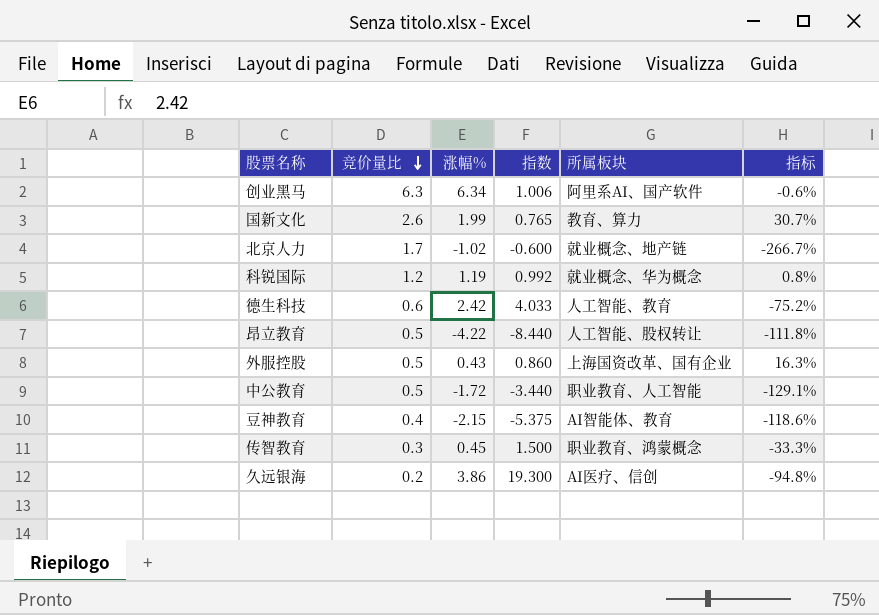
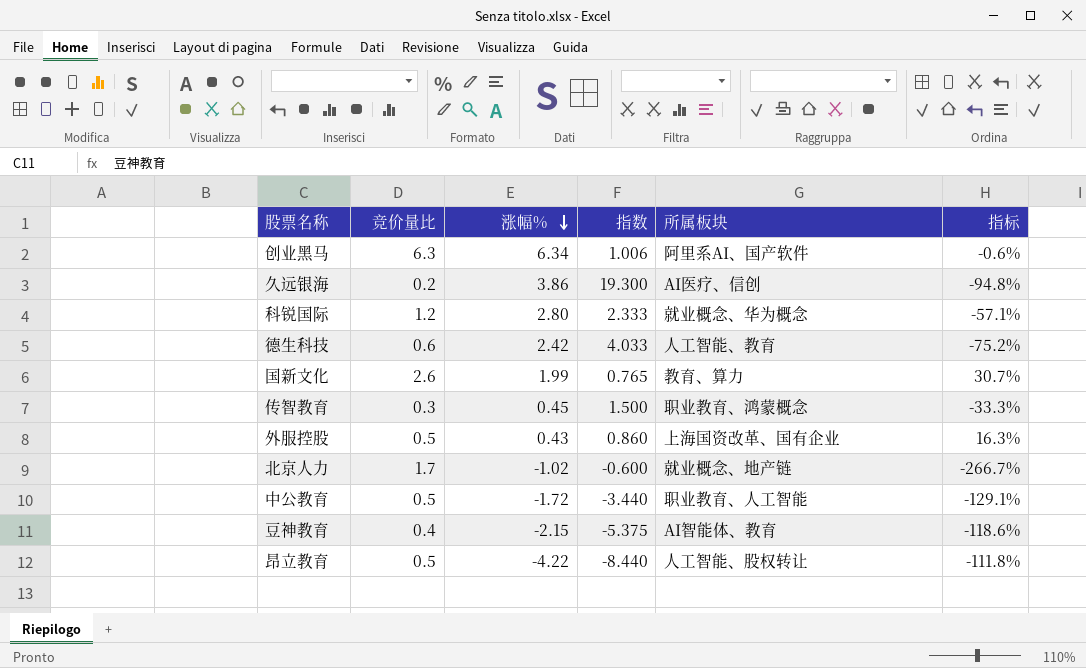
row order: 竞价量比 descending -> 涨幅% descending
科锐国际 | 涨幅%: 1.19 -> 2.80
科锐国际 | 指数: 0.992 -> 2.333
科锐国际 | 指标: 0.8% -> -57.1%

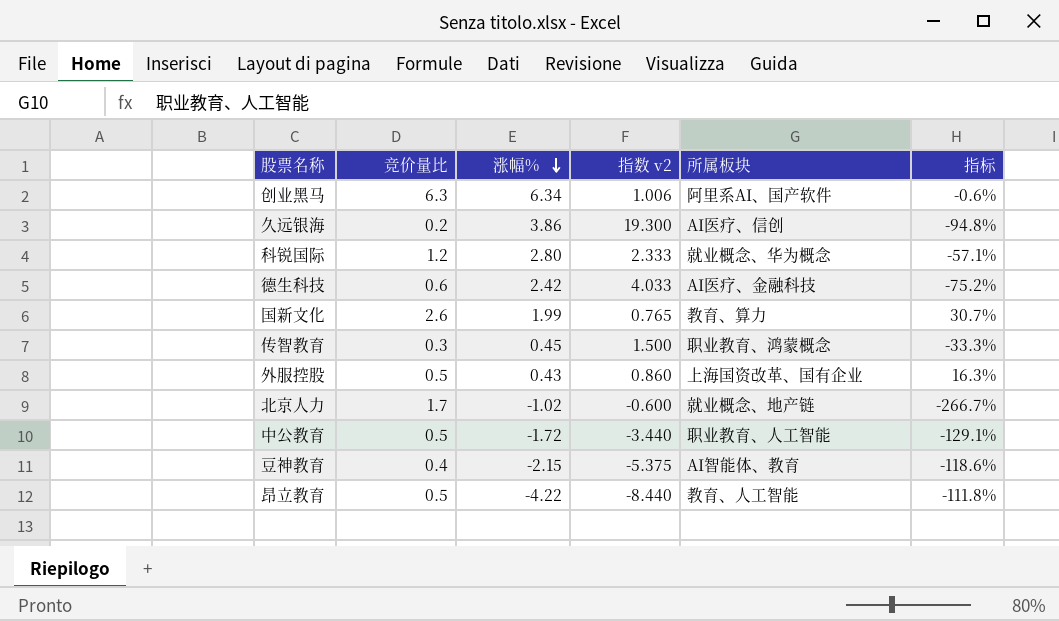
column name: 指数 -> 指数 v2
德生科技 | 所属板块: 人工智能、教育 -> AI医疗、金融科技
昂立教育 | 所属板块: 人工智能、股权转让 -> 教育、人工智能

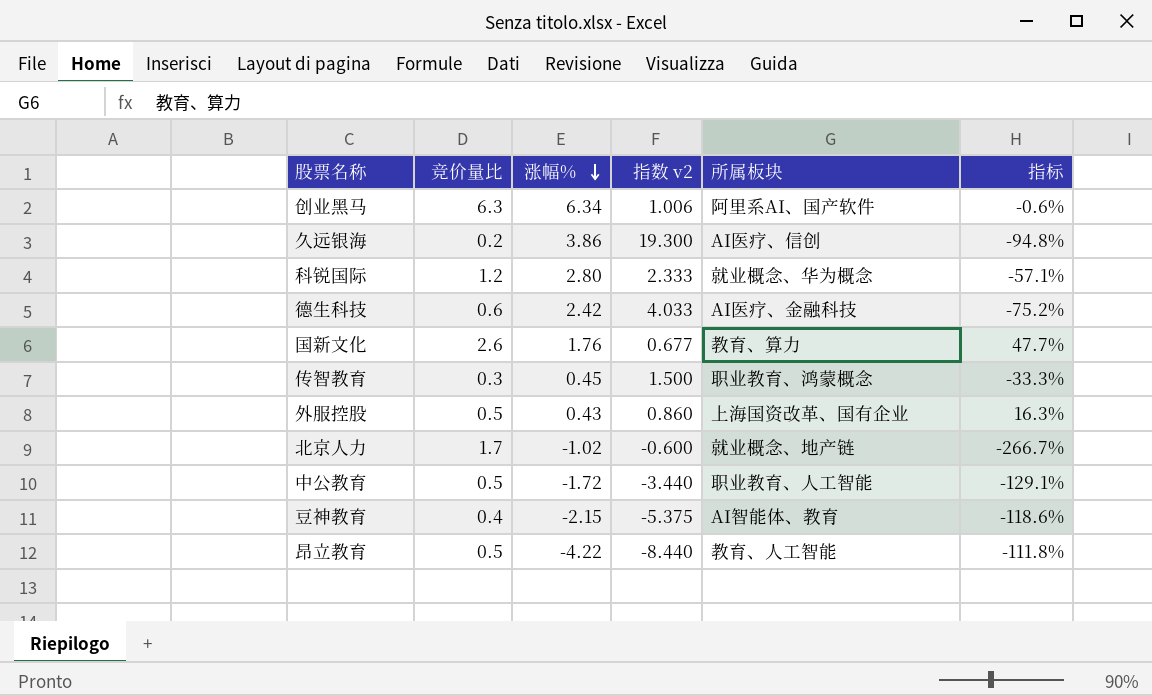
国新文化 | 涨幅%: 1.99 -> 1.76
国新文化 | 指数 v2: 0.765 -> 0.677
国新文化 | 指标: 30.7% -> 47.7%

